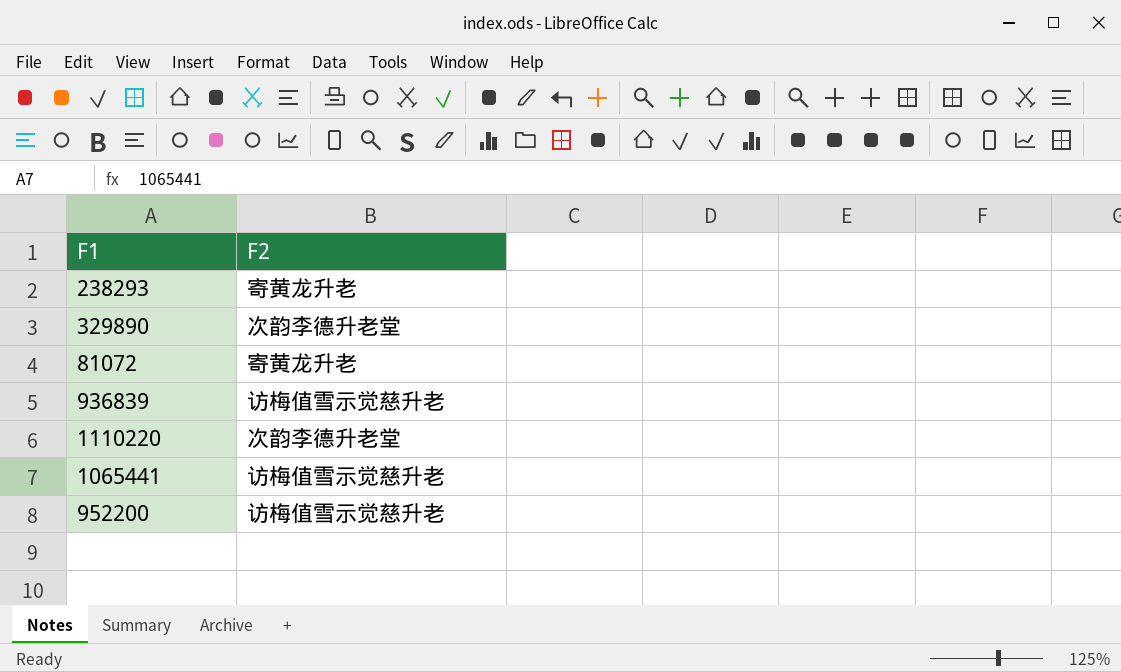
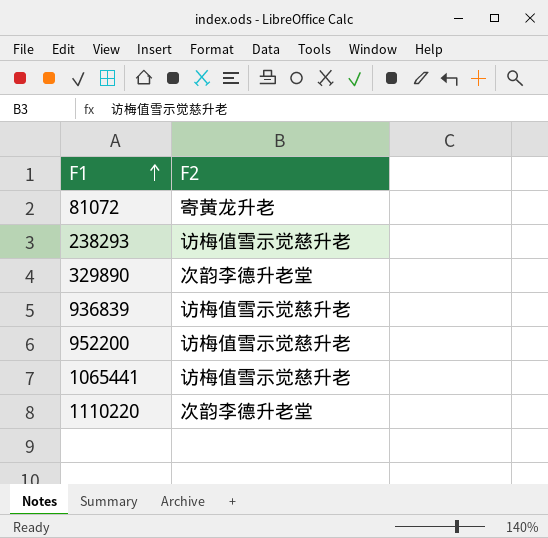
row order: none -> F1 ascending
238293 | F2: 寄黄龙升老 -> 访梅值雪示觉慈升老

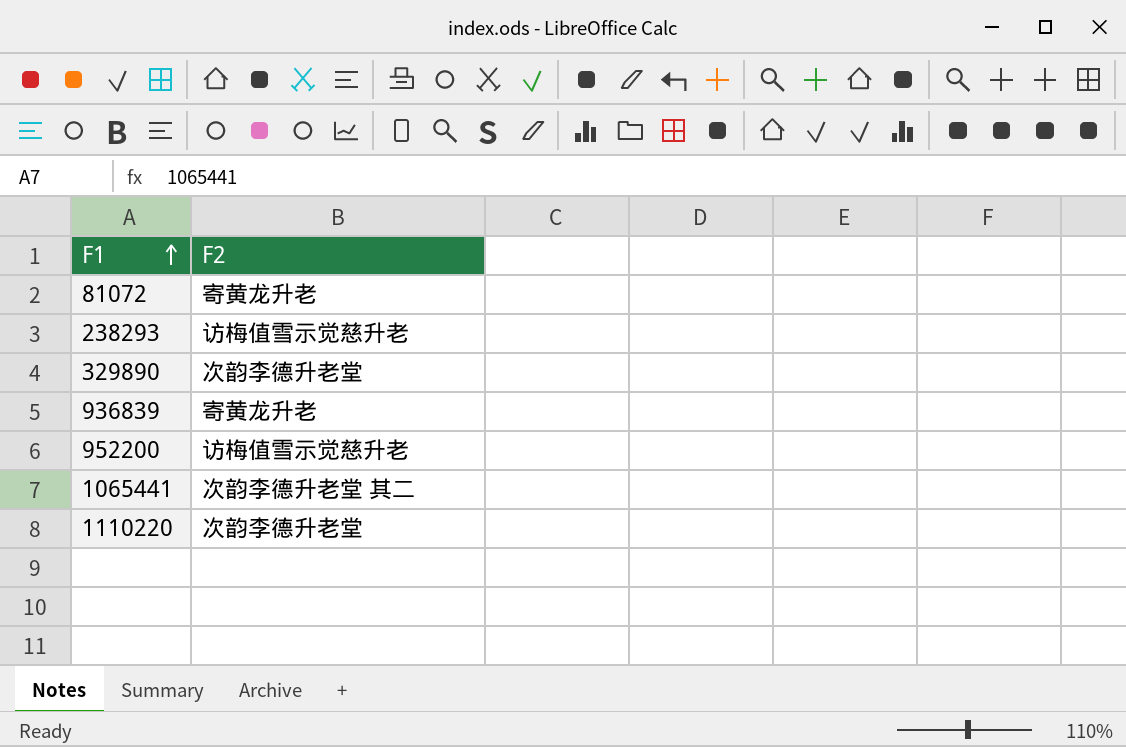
936839 | F2: 访梅值雪示觉慈升老 -> 寄黄龙升老
1065441 | F2: 访梅值雪示觉慈升老 -> 次韵李德升老堂 其二

